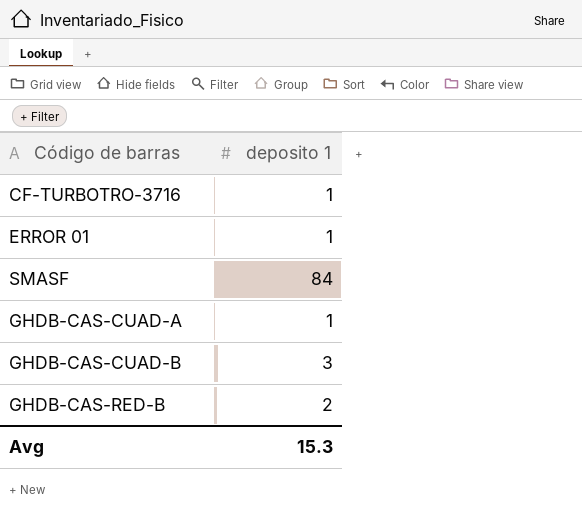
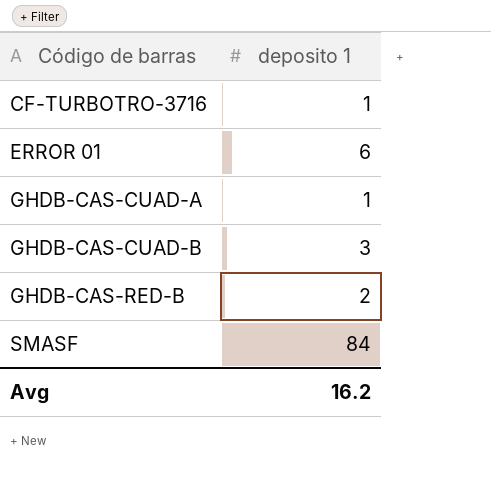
row order: none -> Código de barras ascending
ERROR 01 | deposito 1: 1 -> 6
Avg | deposito 1: 15.3 -> 16.2

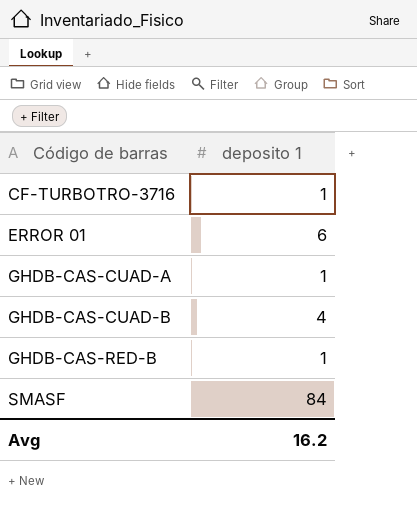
GHDB-CAS-CUAD-B | deposito 1: 3 -> 4
GHDB-CAS-RED-B | deposito 1: 2 -> 1

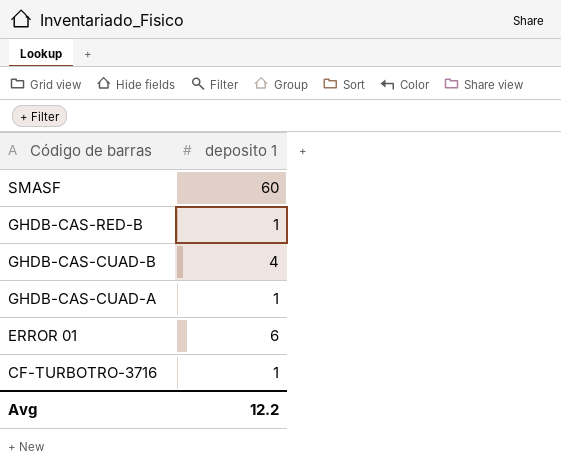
row order: Código de barras ascending -> Código de barras descending
SMASF | deposito 1: 84 -> 60
Avg | deposito 1: 16.2 -> 12.2

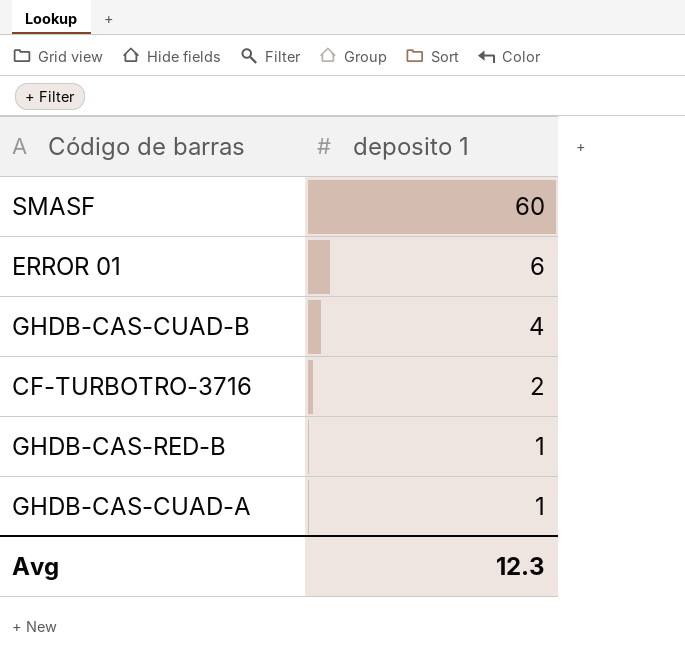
row order: Código de barras descending -> deposito 1 descending
CF-TURBOTRO-3716 | deposito 1: 1 -> 2
Avg | deposito 1: 12.2 -> 12.3

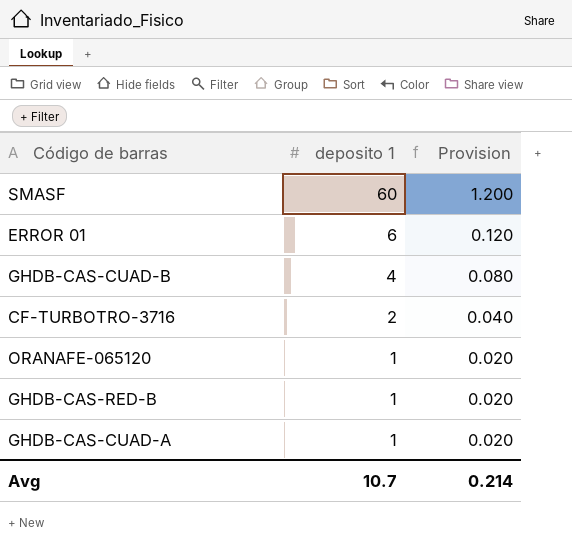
column Provision | formula: none -> [deposito 1] * 0.02
row ORANAFE-065120: none -> 1 | 0.020
Avg | deposito 1: 12.3 -> 10.7

